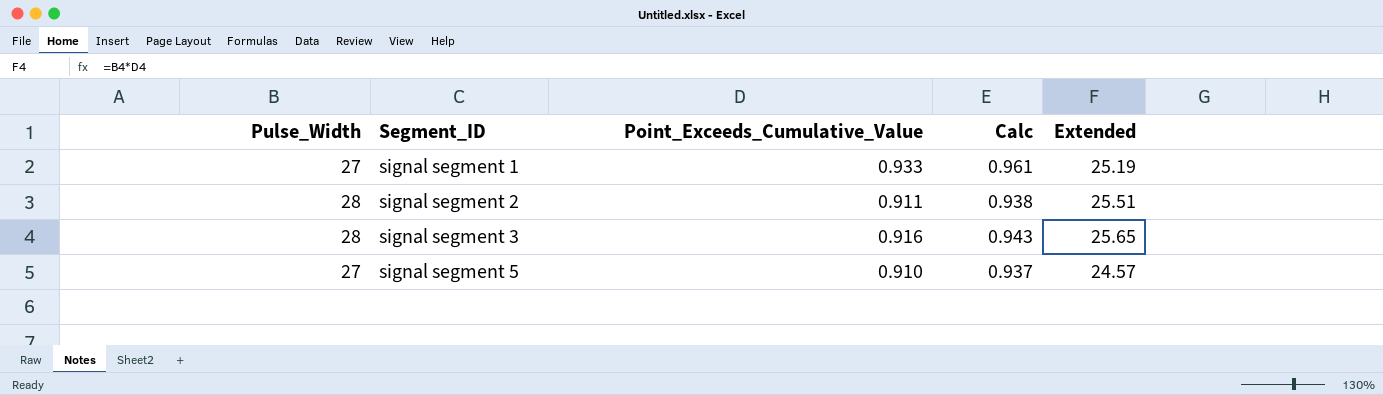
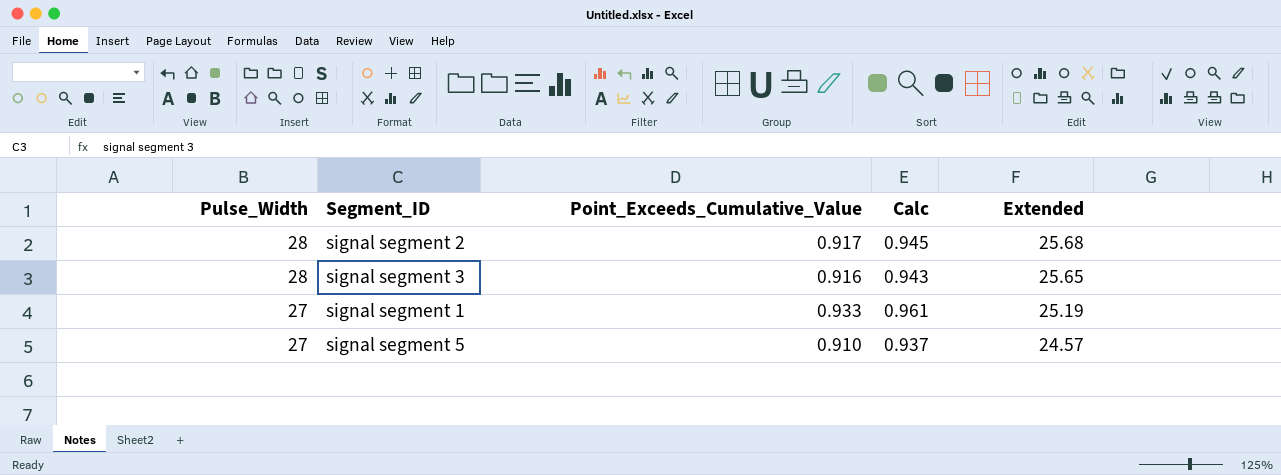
row order: Segment_ID ascending -> Pulse_Width descending
signal segment 2 | Point_Exceeds_Cumulative_Value: 0.911 -> 0.917
signal segment 2 | Calc: 0.938 -> 0.945
signal segment 2 | Extended: 25.51 -> 25.68

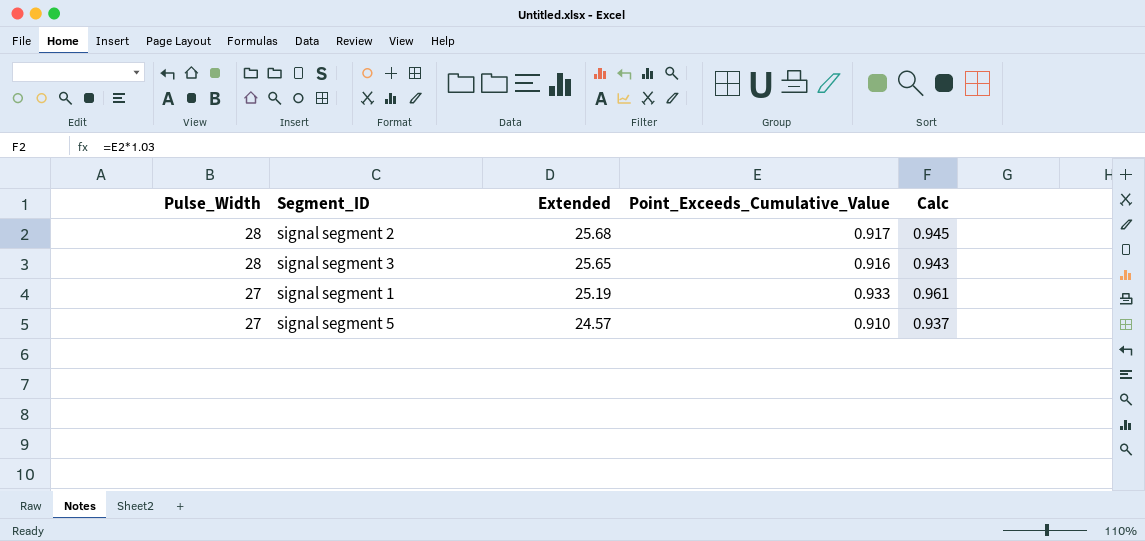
column Extended | position: 5 -> 3

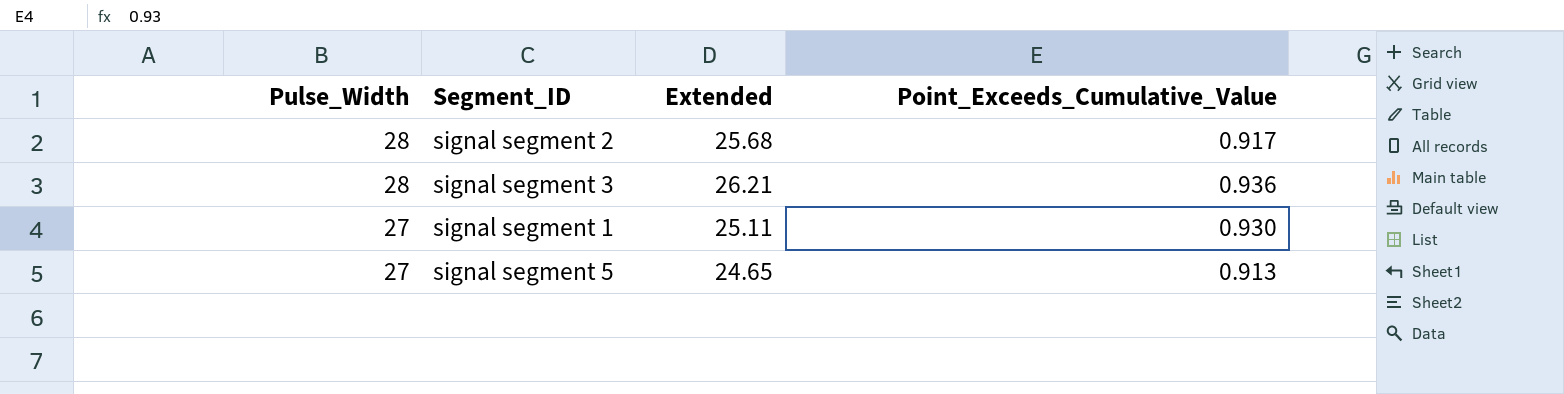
column Calc | formula: [Point_Exceeds_Cumulative_Value] * 1.03 -> none
signal segment 3 | Extended: 25.65 -> 26.21
signal segment 3 | Point_Exceeds_Cumulative_Value: 0.916 -> 0.936
signal segment 1 | Extended: 25.19 -> 25.11
signal segment 1 | Point_Exceeds_Cumulative_Value: 0.933 -> 0.930
signal segment 5 | Extended: 24.57 -> 24.65
signal segment 5 | Point_Exceeds_Cumulative_Value: 0.910 -> 0.913

